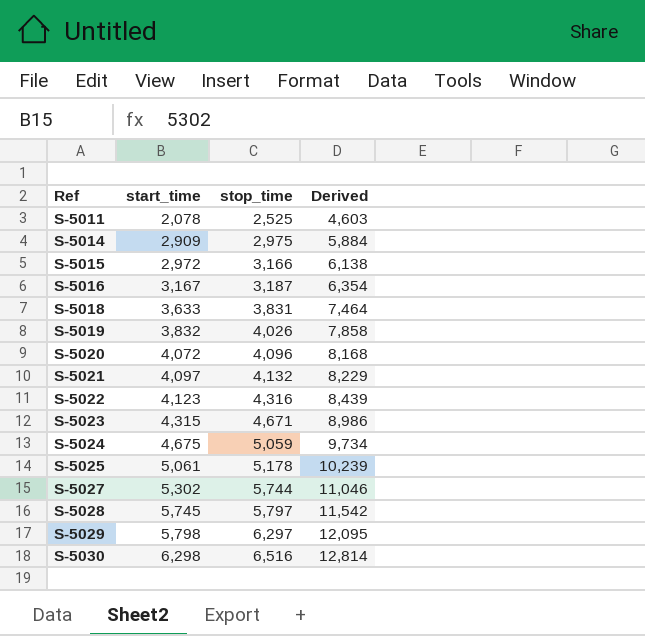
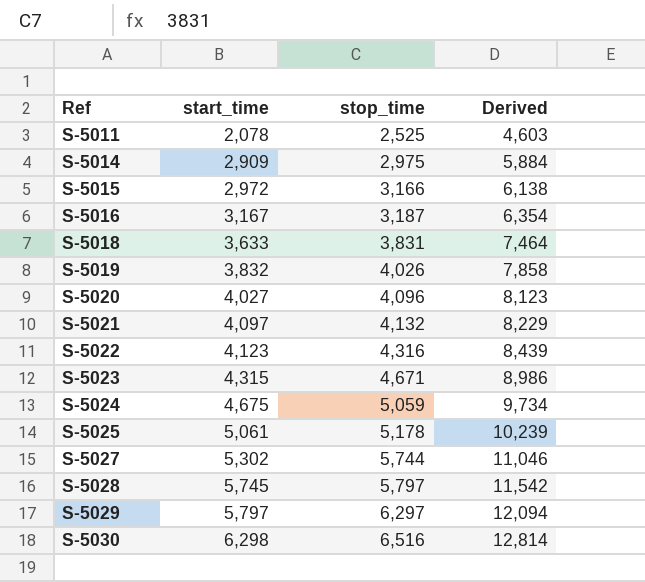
S-5020 | start_time: 4,072 -> 4,027
S-5020 | Derived: 8,168 -> 8,123
S-5029 | start_time: 5,798 -> 5,797
S-5029 | Derived: 12,095 -> 12,094

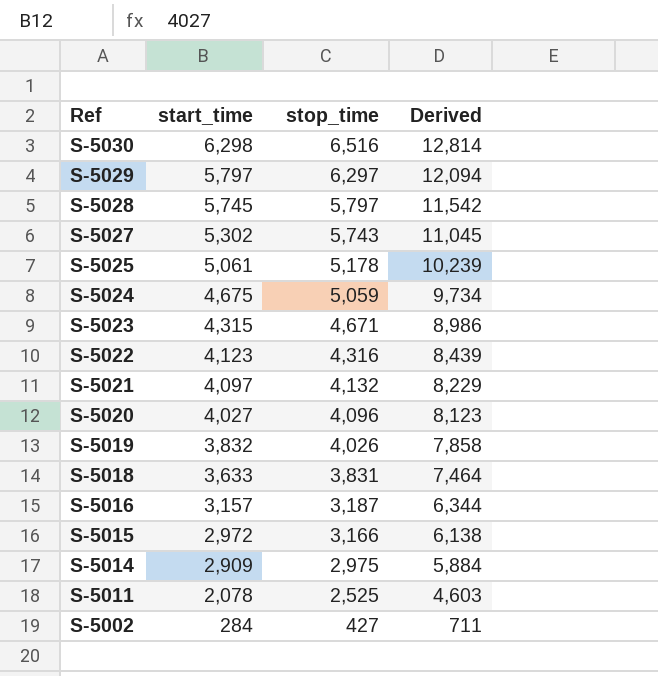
row order: Ref ascending -> Ref descending
S-5027 | stop_time: 5,744 -> 5,743
S-5027 | Derived: 11,046 -> 11,045
S-5016 | start_time: 3,167 -> 3,157
S-5016 | Derived: 6,354 -> 6,344
row S-5002: none -> 284 | 427 | 711

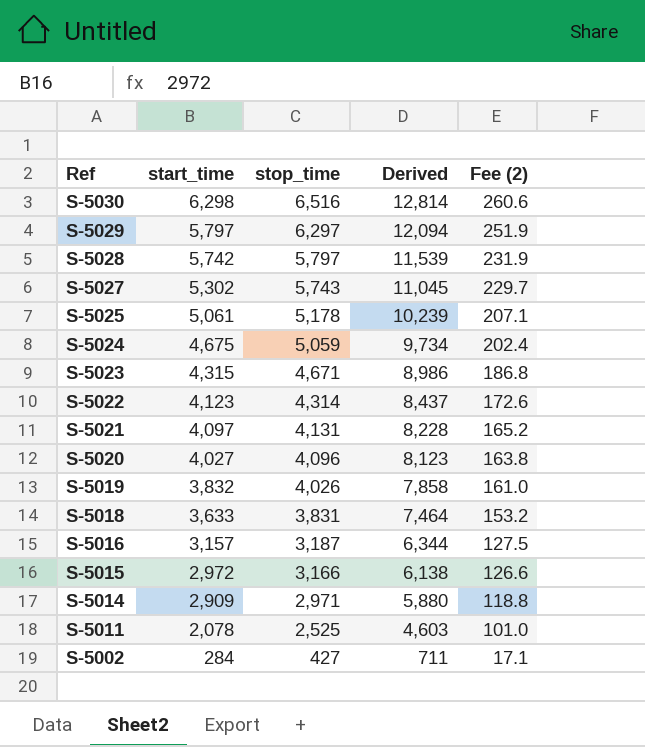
column Fee (2) | formula: none -> [stop_time] * 0.04
S-5028 | start_time: 5,745 -> 5,742
S-5028 | Derived: 11,542 -> 11,539
S-5022 | stop_time: 4,316 -> 4,314
S-5022 | Derived: 8,439 -> 8,437
S-5021 | stop_time: 4,132 -> 4,131
S-5021 | Derived: 8,229 -> 8,228
S-5014 | stop_time: 2,975 -> 2,971
S-5014 | Derived: 5,884 -> 5,880

